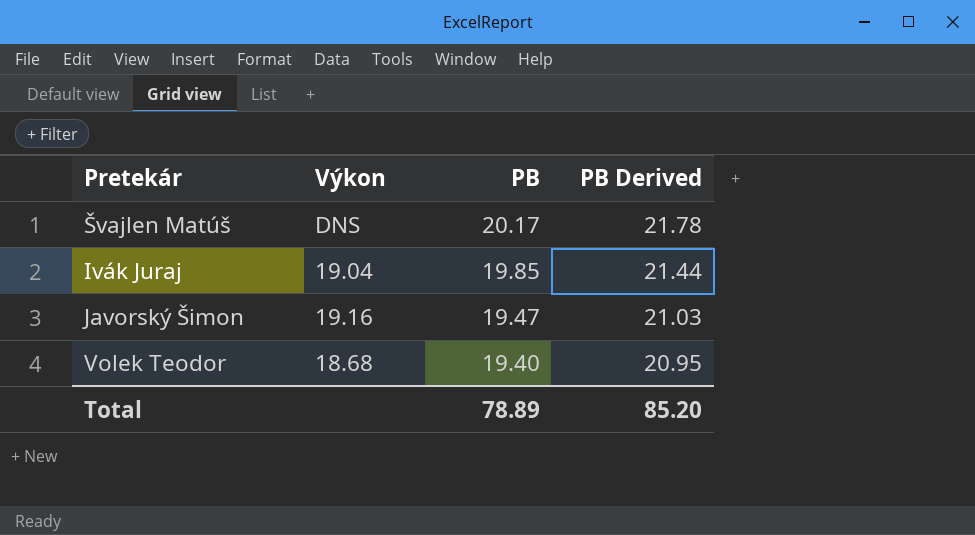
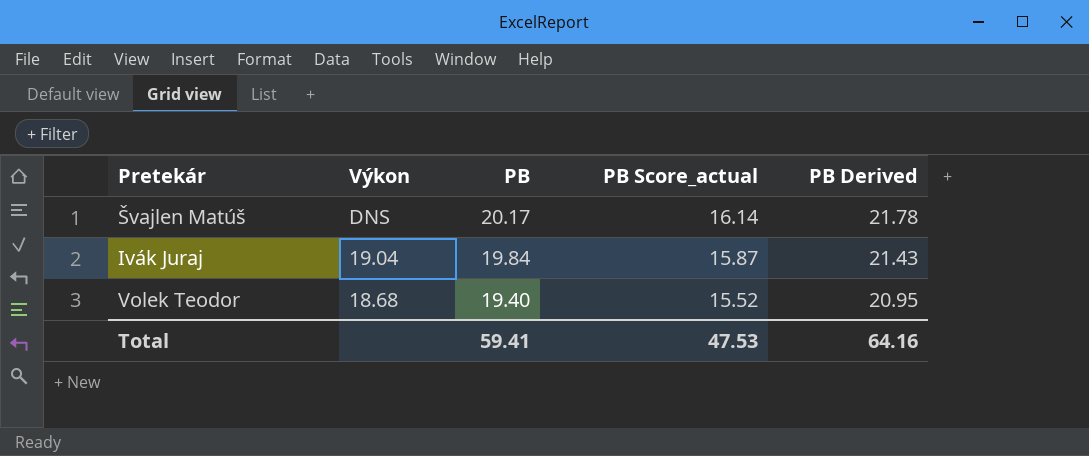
column PB Score_actual | formula: none -> [PB] * 0.8
row Javorský Šimon: 19.16 | 19.47 | 21.03 -> none
Ivák Juraj | PB: 19.85 -> 19.84
Ivák Juraj | PB Derived: 21.44 -> 21.43
Total | PB: 78.89 -> 59.41
Total | PB Derived: 85.20 -> 64.16

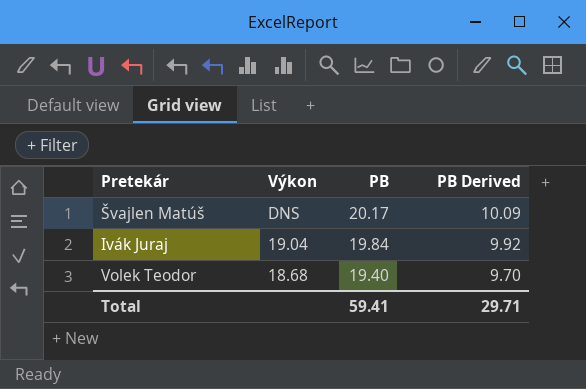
column PB Score_actual | formula: [PB] * 0.8 -> none
column PB Derived | formula: [PB] * 1.08 -> [PB] * 0.5
Total | PB Derived: 64.16 -> 29.71

